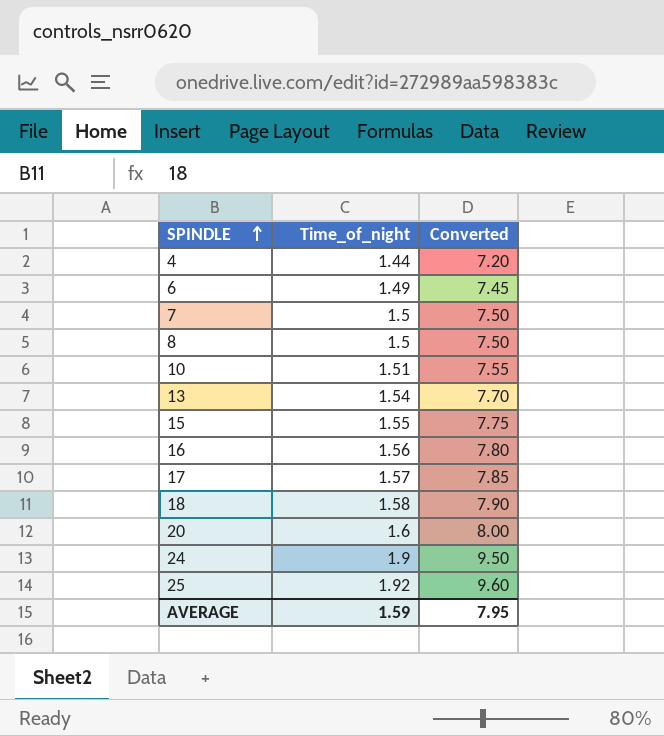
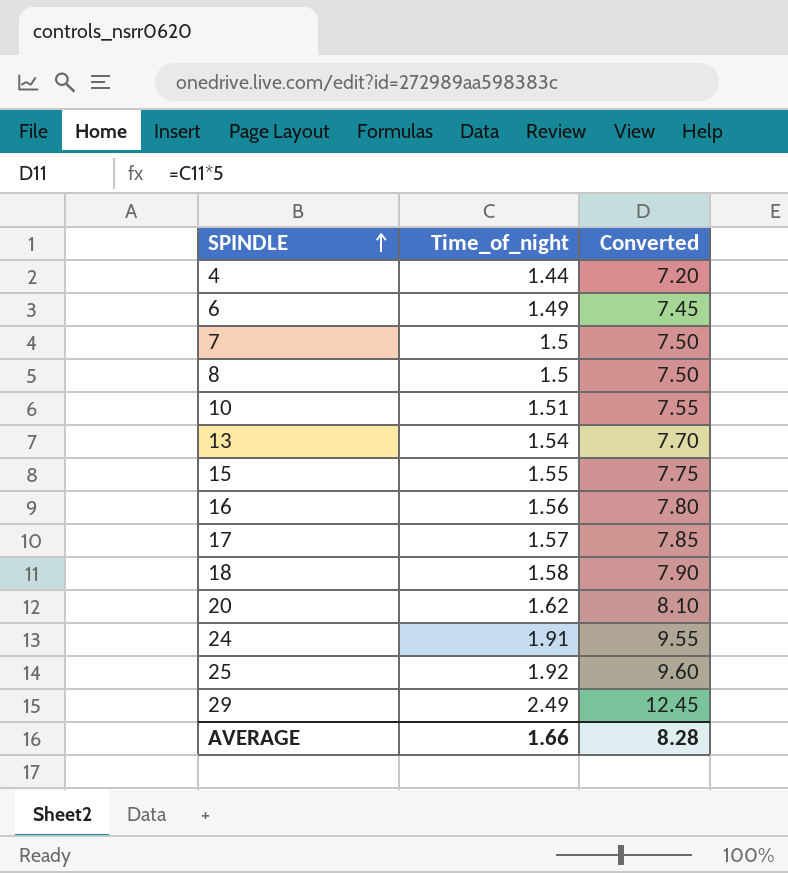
20 | Time_of_night: 1.6 -> 1.62
20 | Converted: 8.00 -> 8.10
24 | Time_of_night: 1.9 -> 1.91
24 | Converted: 9.50 -> 9.55
row 29: none -> 2.49 | 12.45
AVERAGE | Time_of_night: 1.59 -> 1.66
AVERAGE | Converted: 7.95 -> 8.28

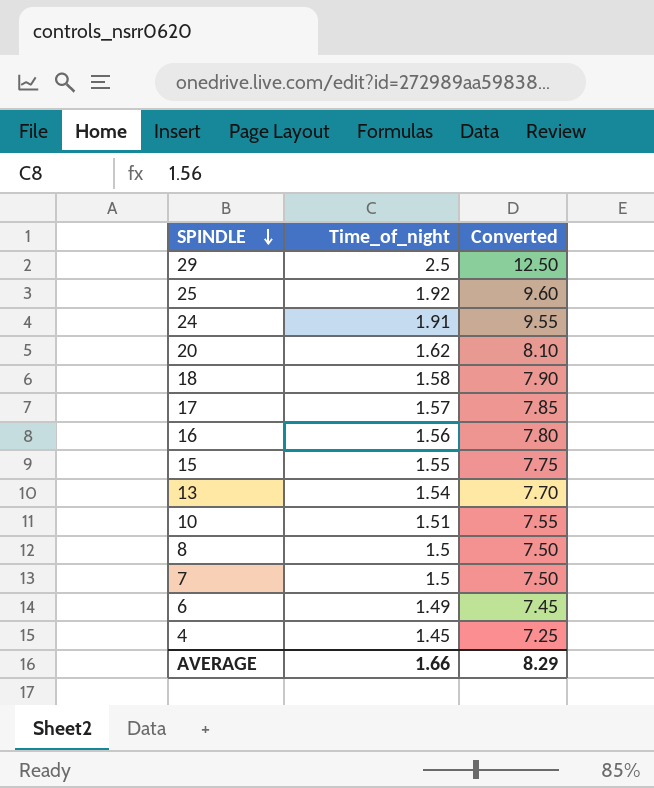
row order: SPINDLE ascending -> SPINDLE descending
29 | Time_of_night: 2.49 -> 2.5
29 | Converted: 12.45 -> 12.50
4 | Time_of_night: 1.44 -> 1.45
4 | Converted: 7.20 -> 7.25
AVERAGE | Converted: 8.28 -> 8.29

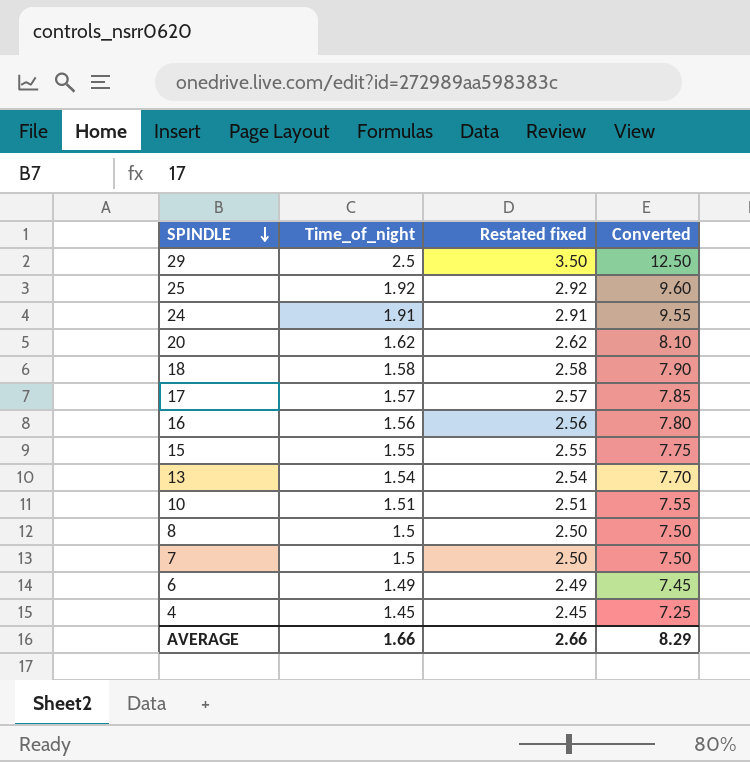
column Restated fixed | formula: none -> [Time_of_night] + 1

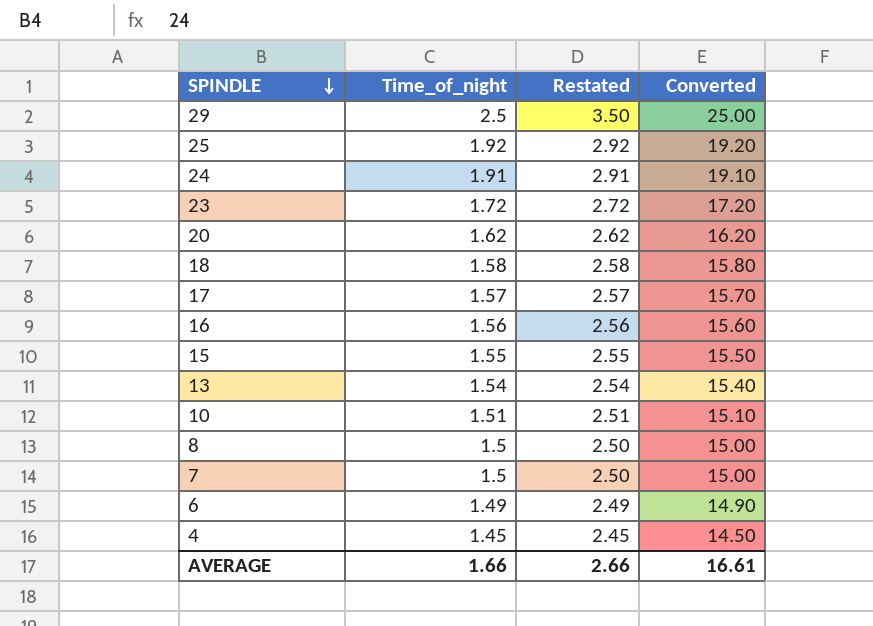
column name: Restated fixed -> Restated
column Converted | formula: [Time_of_night] * 5 -> [Time_of_night] * 10
row 23: none -> 1.72 | 2.72 | 17.20
AVERAGE | Converted: 8.29 -> 16.61

